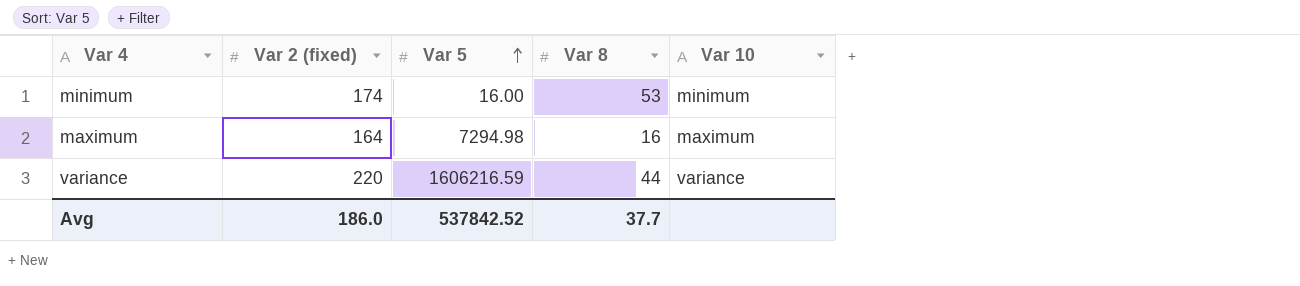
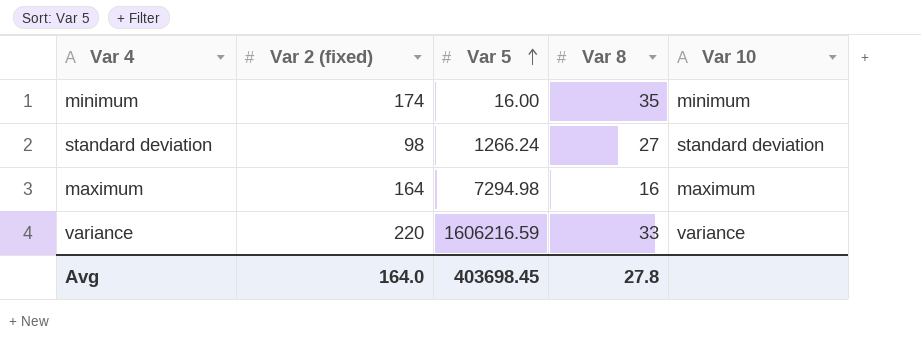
minimum | Var 8: 53 -> 35
row standard deviation: none -> 98 | 1266.24 | 27 | standard deviation
variance | Var 8: 44 -> 33
Avg | Var 2 (fixed): 186.0 -> 164.0
Avg | Var 5: 537842.52 -> 403698.45
Avg | Var 8: 37.7 -> 27.8

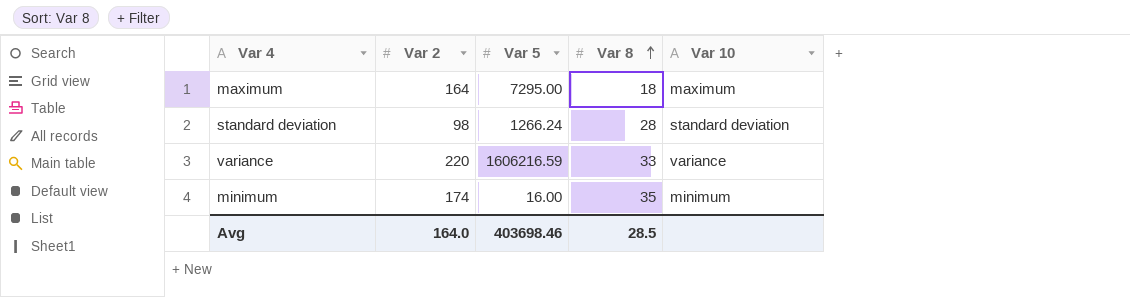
row order: Var 5 ascending -> Var 8 ascending
column name: Var 2 (fixed) -> Var 2
maximum | Var 5: 7294.98 -> 7295.00
maximum | Var 8: 16 -> 18
standard deviation | Var 8: 27 -> 28
Avg | Var 5: 403698.45 -> 403698.46
Avg | Var 8: 27.8 -> 28.5

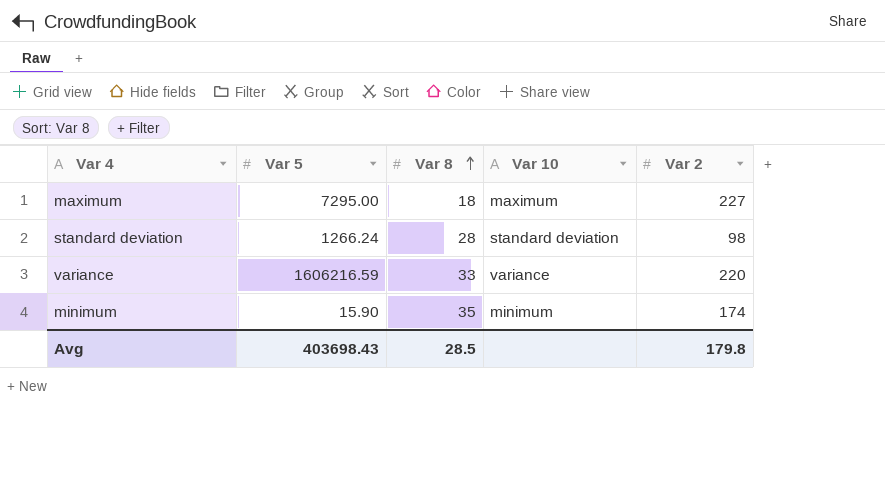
column Var 2 | position: 2 -> 5
maximum | Var 2: 164 -> 227
minimum | Var 5: 16.00 -> 15.90
Avg | Var 5: 403698.46 -> 403698.43
Avg | Var 2: 164.0 -> 179.8

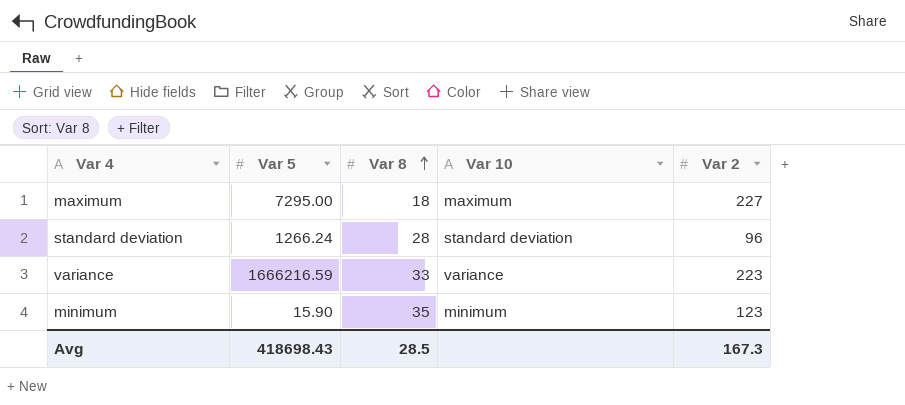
standard deviation | Var 2: 98 -> 96
variance | Var 5: 1606216.59 -> 1666216.59
variance | Var 2: 220 -> 223
minimum | Var 2: 174 -> 123
Avg | Var 5: 403698.43 -> 418698.43
Avg | Var 2: 179.8 -> 167.3

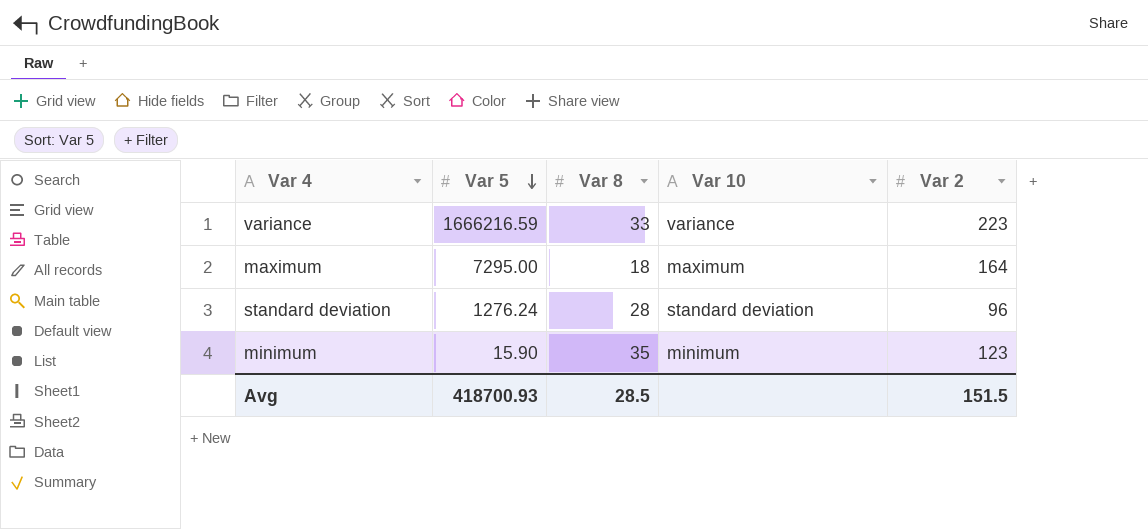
row order: Var 8 ascending -> Var 5 descending
maximum | Var 2: 227 -> 164
standard deviation | Var 5: 1266.24 -> 1276.24
Avg | Var 5: 418698.43 -> 418700.93
Avg | Var 2: 167.3 -> 151.5

